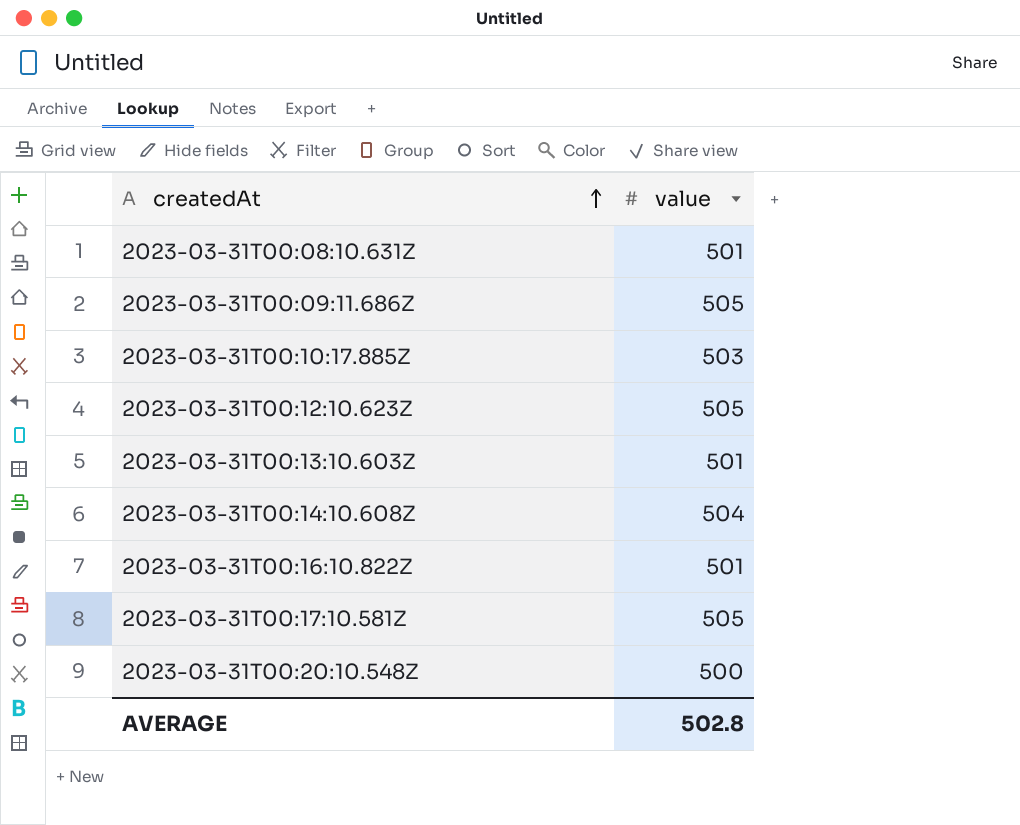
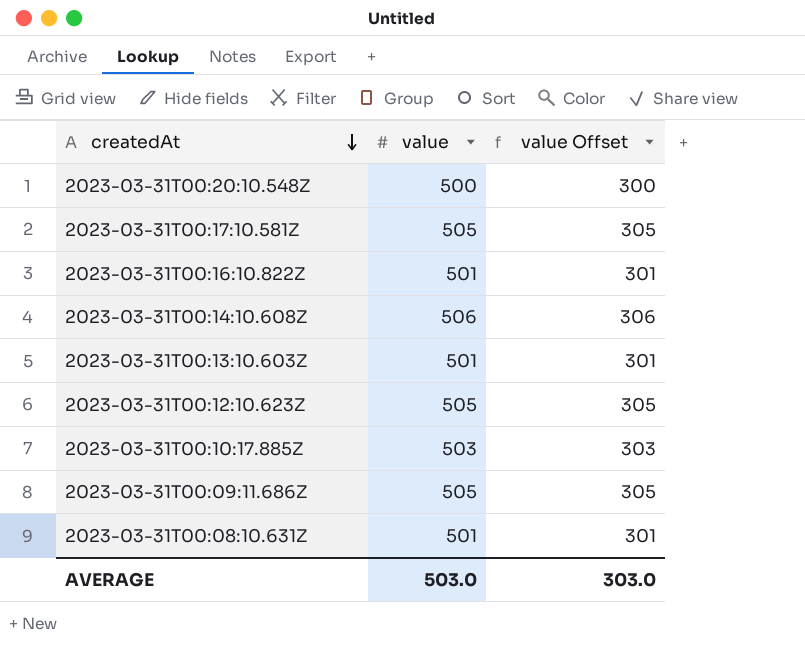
row order: createdAt ascending -> createdAt descending
column value Offset | formula: none -> [value] - 200
2023-03-31T00:14:10.608Z | value: 504 -> 506
AVERAGE | value: 502.8 -> 503.0

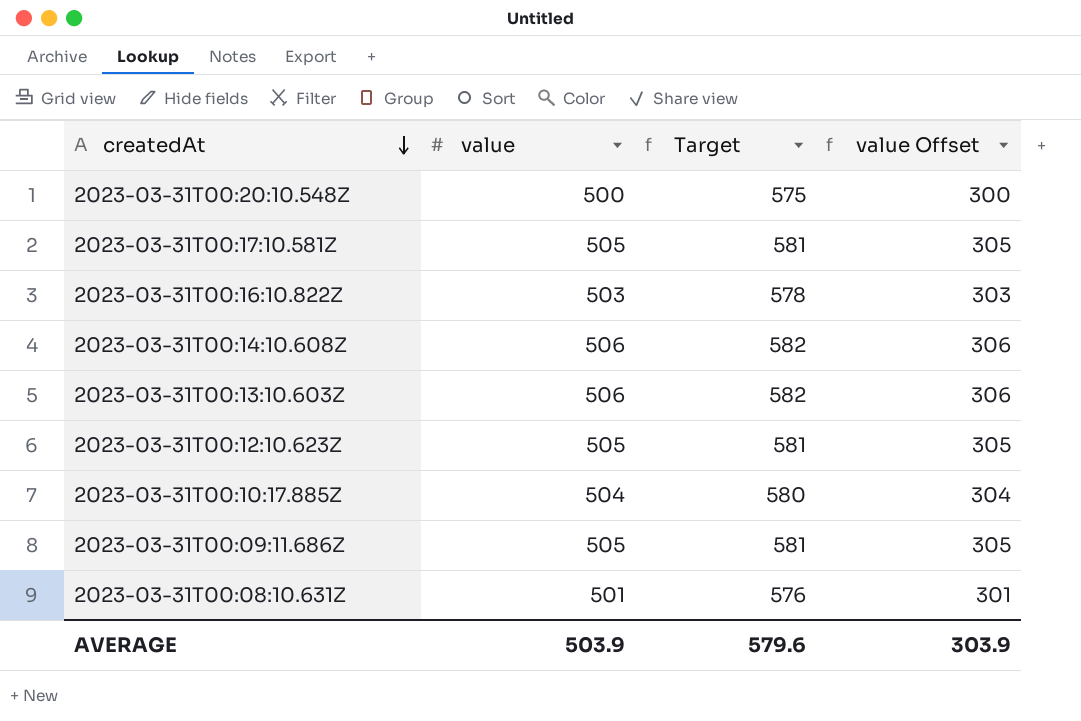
column Target | formula: none -> [value] * 1.15
2023-03-31T00:16:10.822Z | value: 501 -> 503
2023-03-31T00:16:10.822Z | value Offset: 301 -> 303
2023-03-31T00:13:10.603Z | value: 501 -> 506
2023-03-31T00:13:10.603Z | value Offset: 301 -> 306
2023-03-31T00:10:17.885Z | value: 503 -> 504
2023-03-31T00:10:17.885Z | value Offset: 303 -> 304
AVERAGE | value: 503.0 -> 503.9
AVERAGE | value Offset: 303.0 -> 303.9

